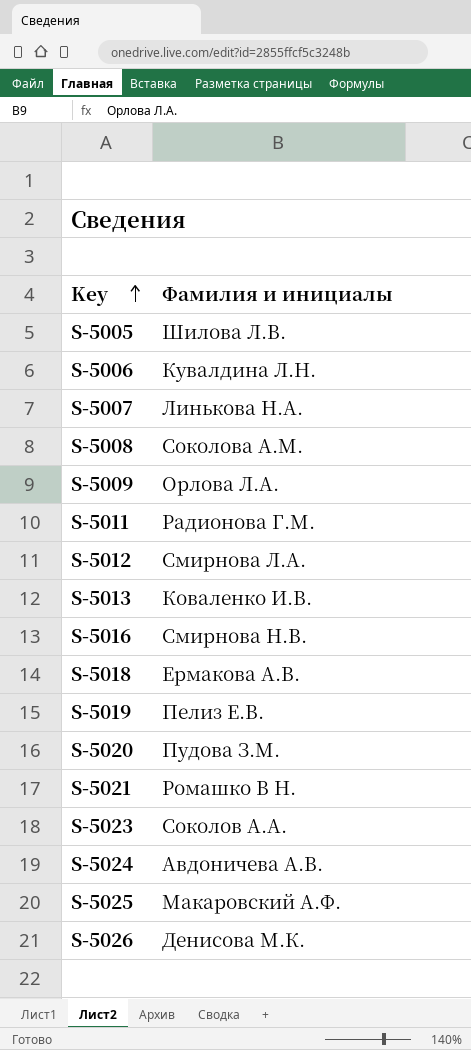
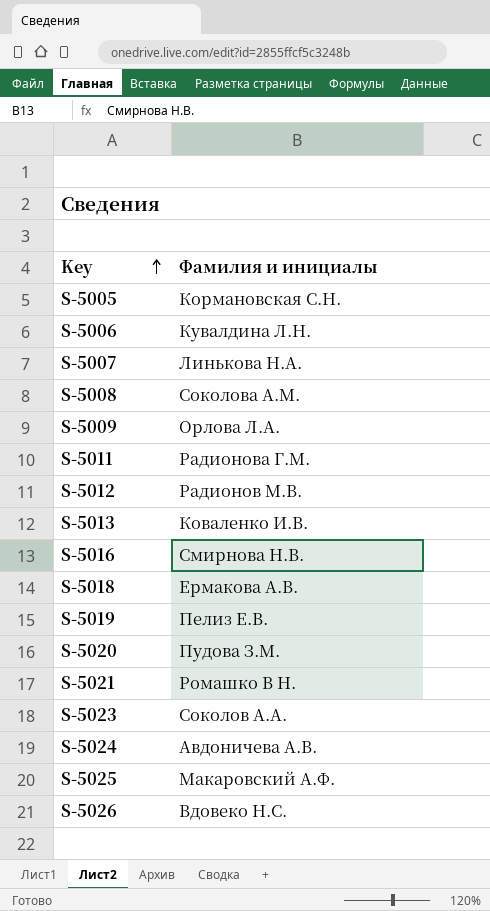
S-5005 | Фамилия и инициалы: Шилова Л.В. -> Кормановская С.Н.
S-5012 | Фамилия и инициалы: Смирнова Л.А. -> Радионов М.В.
S-5026 | Фамилия и инициалы: Денисова М.К. -> Вдовеко Н.С.

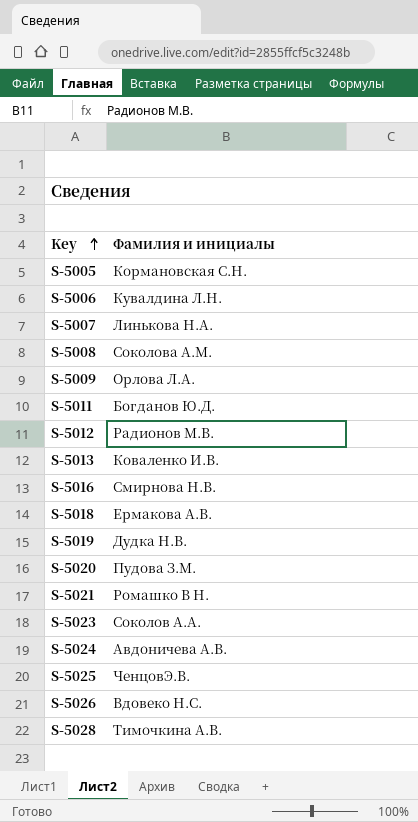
S-5011 | Фамилия и инициалы: Радионова Г.М. -> Богданов Ю.Д.
S-5019 | Фамилия и инициалы: Пелиз Е.В. -> Дудка Н.В.
S-5025 | Фамилия и инициалы: Макаровский А.Ф. -> ЧенцовЭ.В.
row S-5028: none -> Тимочкина А.В.

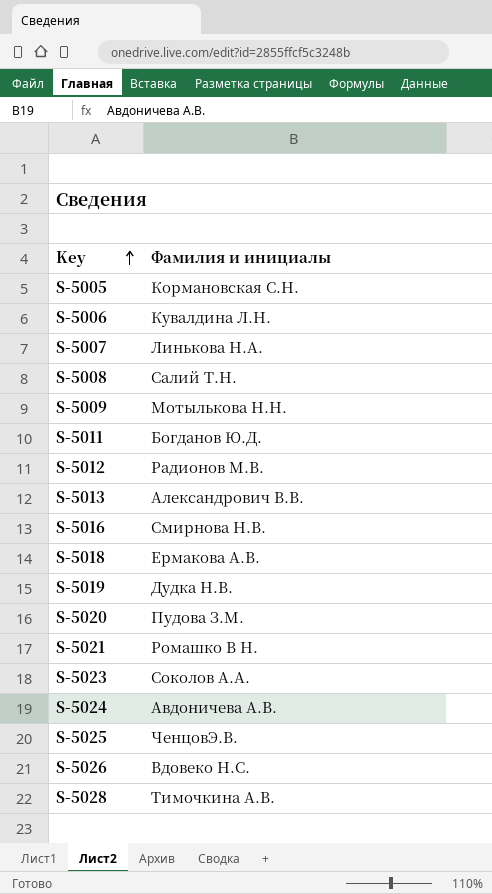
S-5008 | Фамилия и инициалы: Соколова А.М. -> Салий Т.Н.
S-5009 | Фамилия и инициалы: Орлова Л.А. -> Мотылькова Н.Н.
S-5013 | Фамилия и инициалы: Коваленко И.В. -> Александрович В.В.

